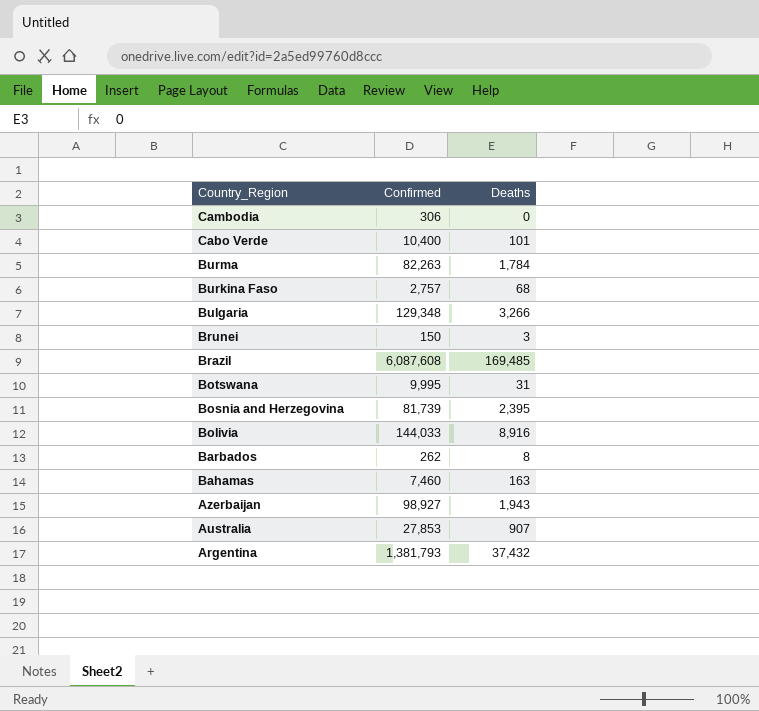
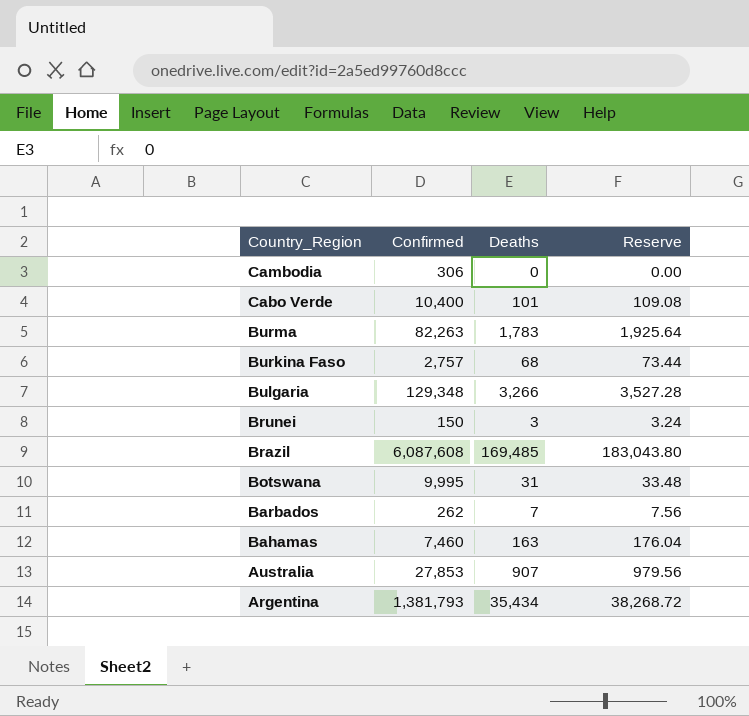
column Reserve | formula: none -> [Deaths] * 1.08
row Bosnia and Herzegovina: 81,739 | 2,395 -> none
row Bolivia: 144,033 | 8,916 -> none
row Azerbaijan: 98,927 | 1,943 -> none
Burma | Deaths: 1,784 -> 1,783
Barbados | Deaths: 8 -> 7
Argentina | Deaths: 37,432 -> 35,434

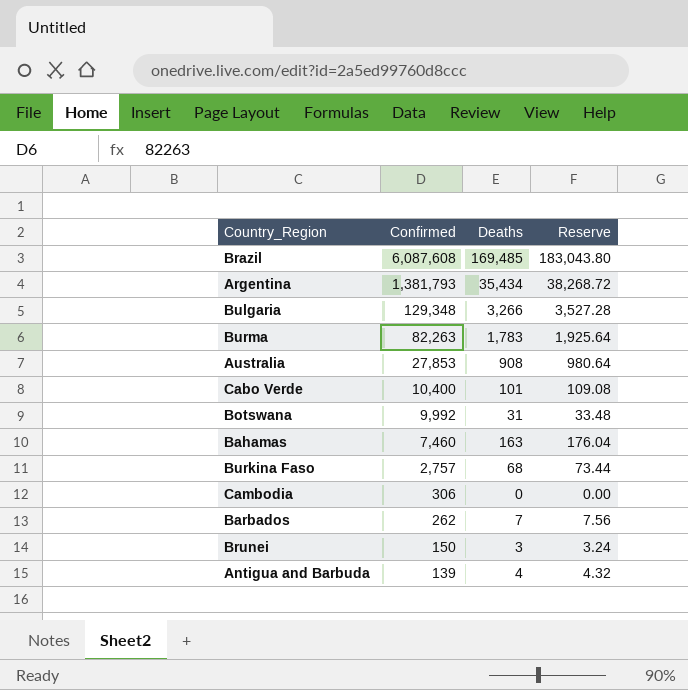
row order: Country_Region descending -> Confirmed descending
Australia | Deaths: 907 -> 908
Australia | Reserve: 979.56 -> 980.64
Botswana | Confirmed: 9,995 -> 9,992
row Antigua and Barbuda: none -> 139 | 4 | 4.32

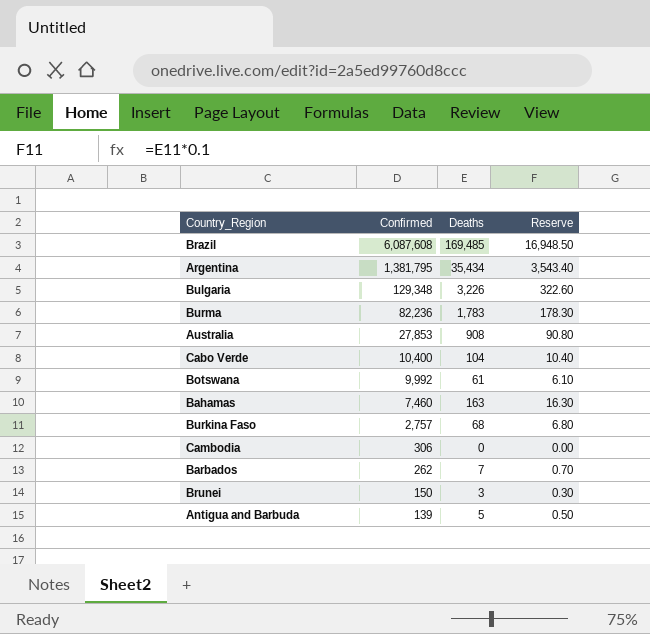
column Reserve | formula: [Deaths] * 1.08 -> [Deaths] * 0.1
Argentina | Confirmed: 1,381,793 -> 1,381,795
Bulgaria | Deaths: 3,266 -> 3,226
Burma | Confirmed: 82,263 -> 82,236
Cabo Verde | Deaths: 101 -> 104
Botswana | Deaths: 31 -> 61
Antigua and Barbuda | Deaths: 4 -> 5

